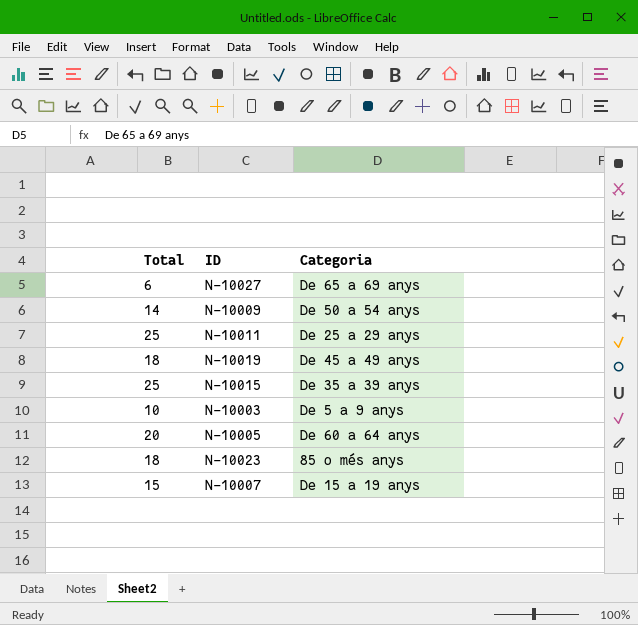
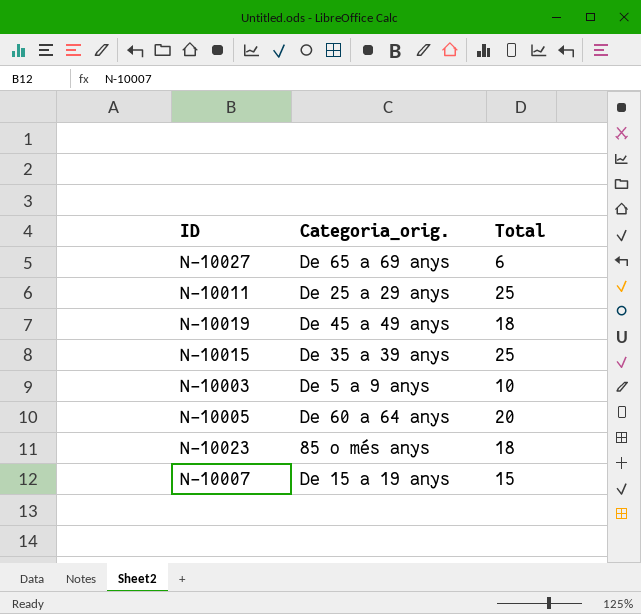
column name: Categoria -> Categoria_orig.
column Total | position: 1 -> 3
row N-10009: 14 | De 50 a 54 anys -> none

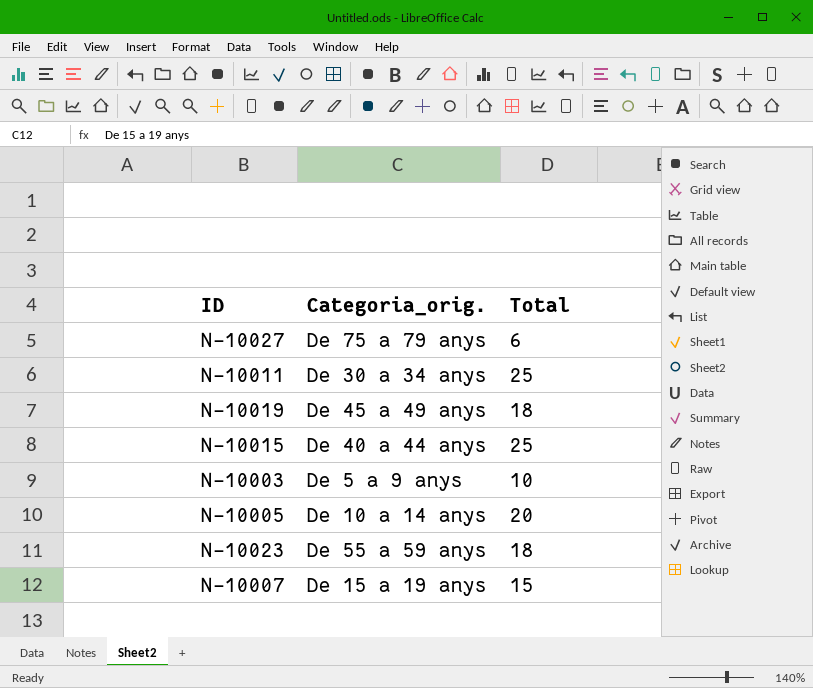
N-10027 | Categoria_orig.: De 65 a 69 anys -> De 75 a 79 anys
N-10011 | Categoria_orig.: De 25 a 29 anys -> De 30 a 34 anys
N-10015 | Categoria_orig.: De 35 a 39 anys -> De 40 a 44 anys
N-10005 | Categoria_orig.: De 60 a 64 anys -> De 10 a 14 anys
N-10023 | Categoria_orig.: 85 o més anys -> De 55 a 59 anys

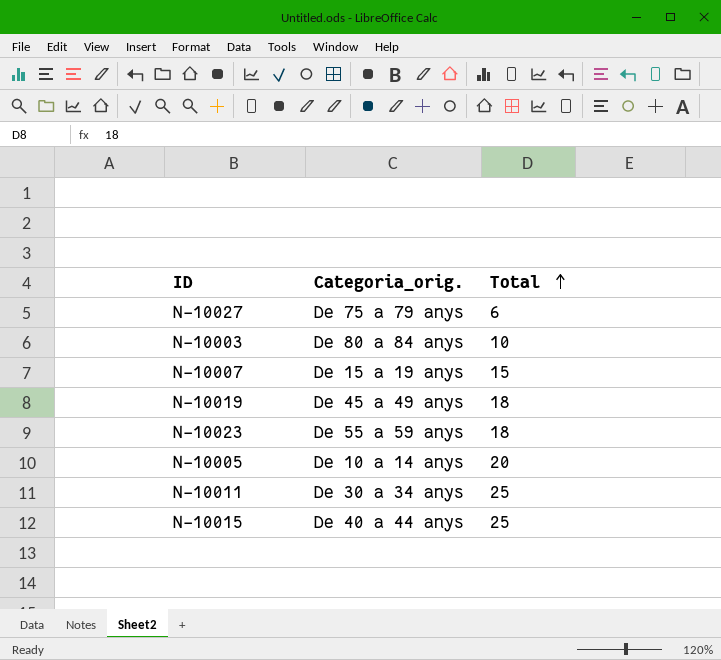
row order: none -> Total ascending
N-10003 | Categoria_orig.: De 5 a 9 anys -> De 80 a 84 anys

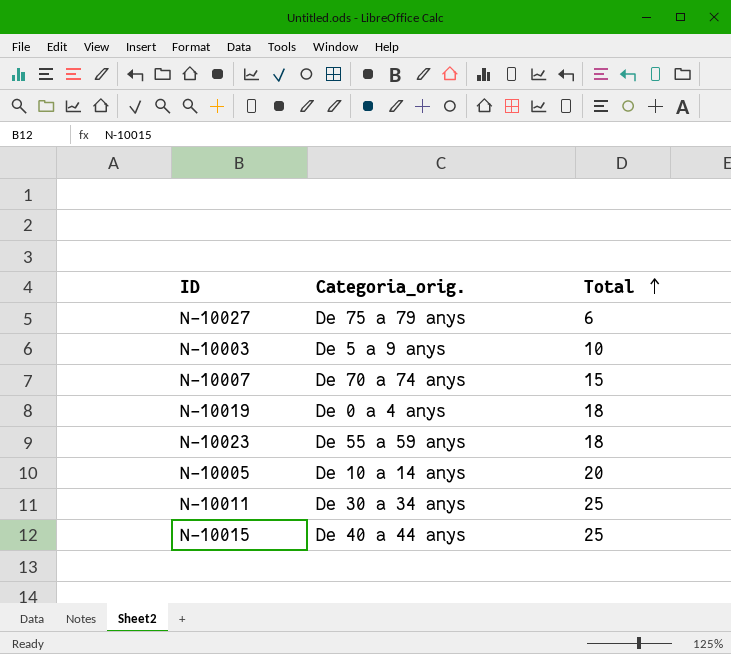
N-10003 | Categoria_orig.: De 80 a 84 anys -> De 5 a 9 anys
N-10007 | Categoria_orig.: De 15 a 19 anys -> De 70 a 74 anys
N-10019 | Categoria_orig.: De 45 a 49 anys -> De 0 a 4 anys

